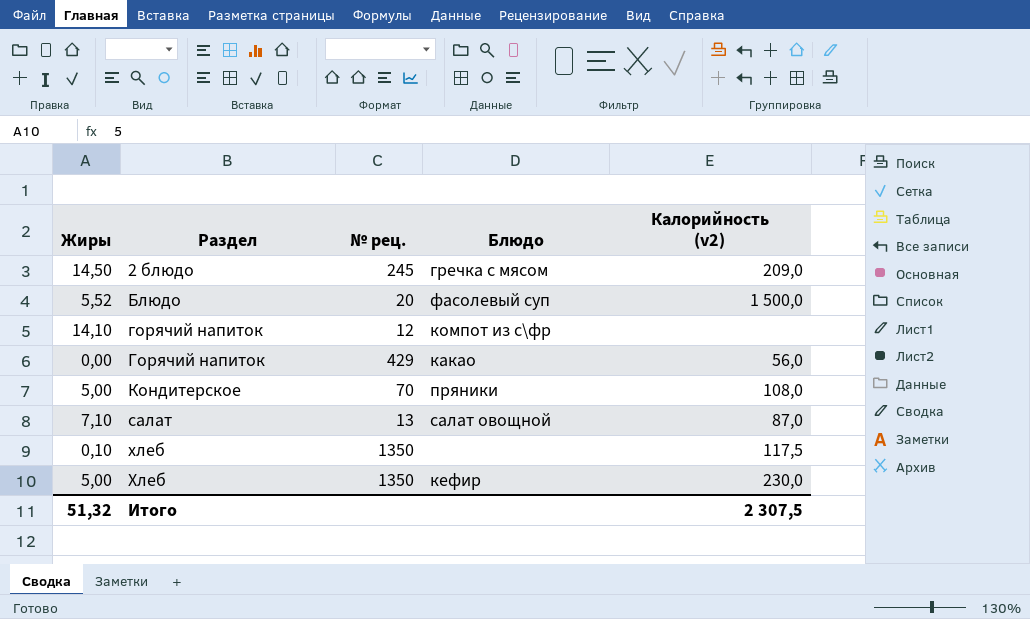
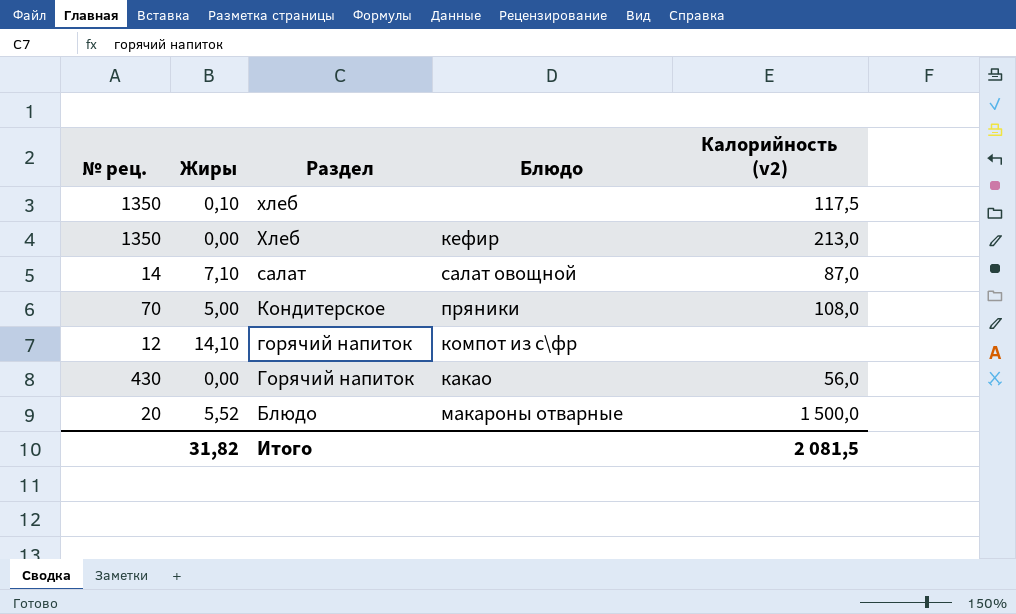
row order: Раздел ascending -> Раздел descending
column № рец. | position: 3 -> 1
row 2 блюдо: 14,50 | 245 | гречка с мясом | 209,0 -> none
Хлеб | Жиры: 5,00 -> 0,00
Хлеб | Калорийность (v2): 230,0 -> 213,0
салат | № рец.: 13 -> 14
Горячий напиток | № рец.: 429 -> 430
Блюдо | Блюдо: фасолевый суп -> макароны отварные
Итого | Жиры: 51,32 -> 31,82
Итого | Калорийность (v2): 2 307,5 -> 2 081,5

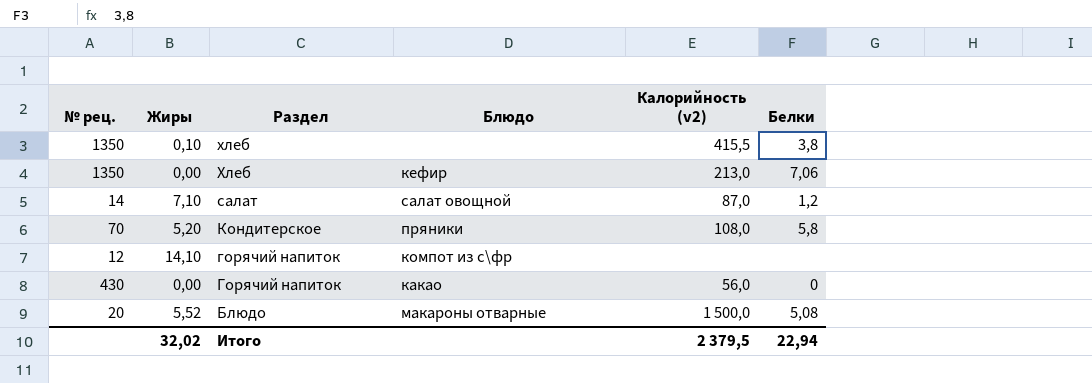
column Белки | position: none -> 6
хлеб | Калорийность (v2): 117,5 -> 415,5
Кондитерское | Жиры: 5,00 -> 5,20
Итого | Жиры: 31,82 -> 32,02
Итого | Калорийность (v2): 2 081,5 -> 2 379,5

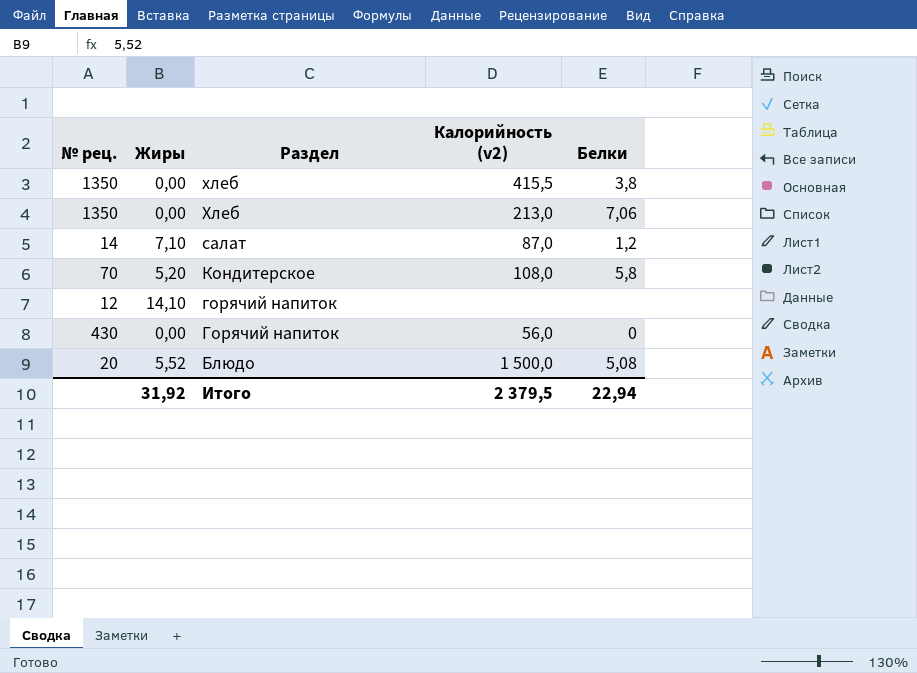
column Блюдо | position: 4 -> none
хлеб | Жиры: 0,10 -> 0,00
Итого | Жиры: 32,02 -> 31,92

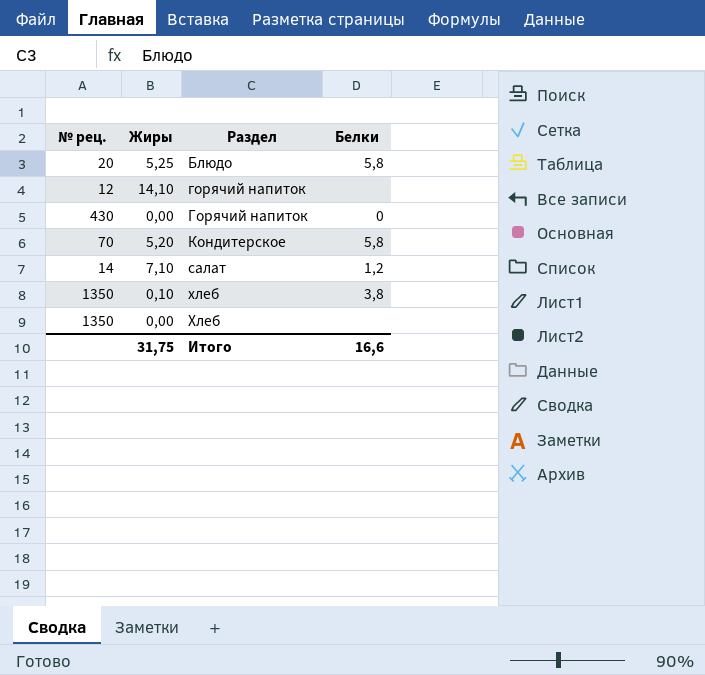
row order: Раздел descending -> Раздел ascending
column Калорийность (v2) | position: 4 -> none
Блюдо | Жиры: 5,52 -> 5,25
Блюдо | Белки: 5,08 -> 5,8
хлеб | Жиры: 0,00 -> 0,10
Хлеб | Белки: 7,06 -> none
Итого | Жиры: 31,92 -> 31,75
Итого | Белки: 22,94 -> 16,6

